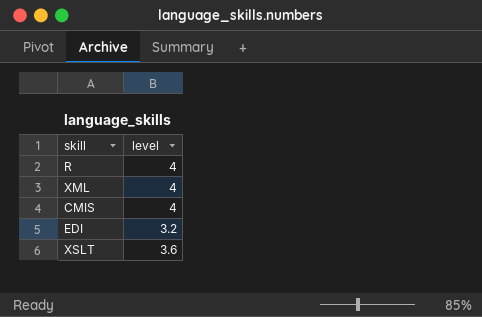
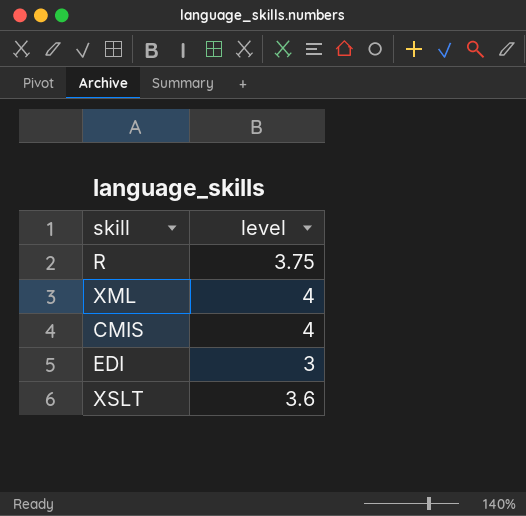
R | level: 4 -> 3.75
EDI | level: 3.2 -> 3

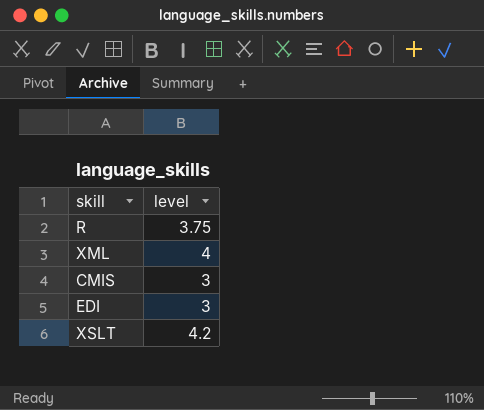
CMIS | level: 4 -> 3
XSLT | level: 3.6 -> 4.2

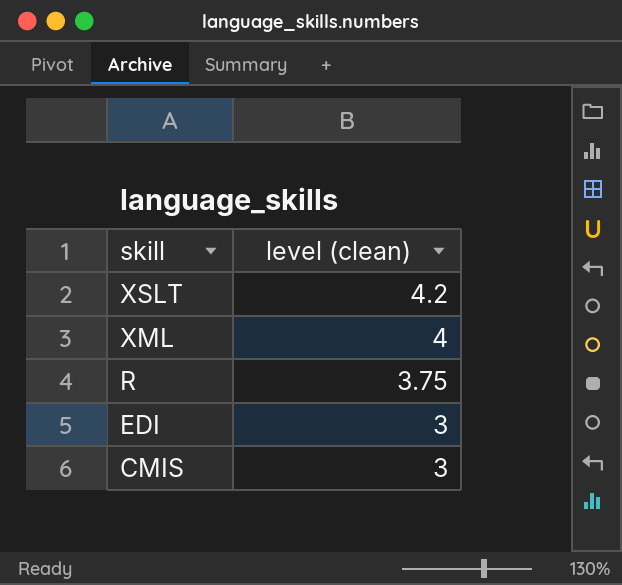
row order: none -> skill descending
column name: level -> level (clean)

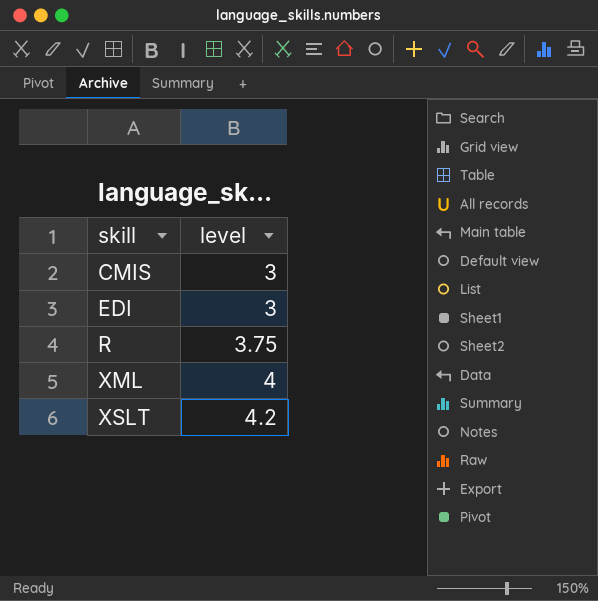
row order: skill descending -> skill ascending
column name: level (clean) -> level

